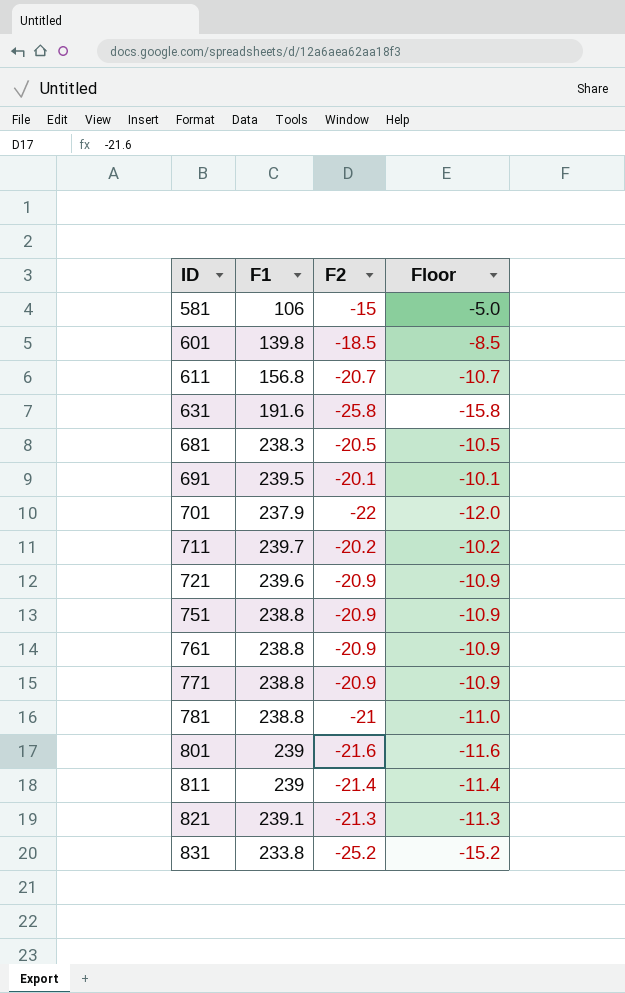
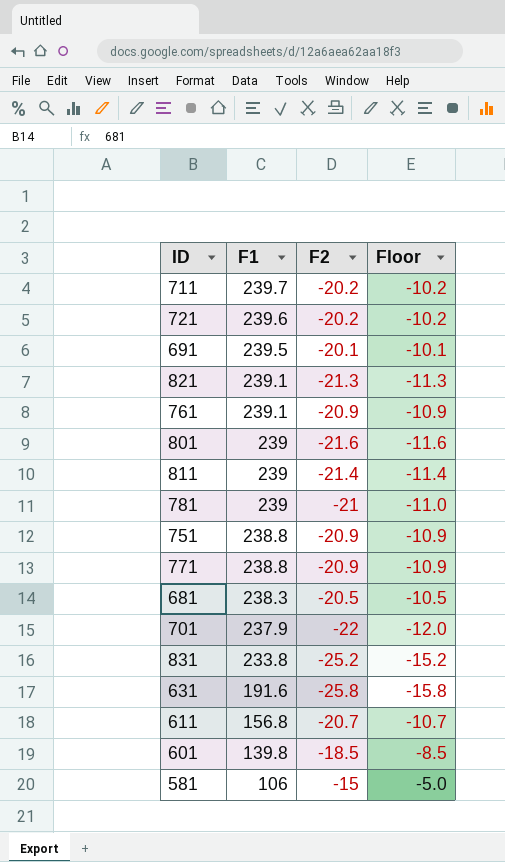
row order: ID ascending -> F1 descending
721 | F2: -20.9 -> -20.2
721 | Floor: -10.9 -> -10.2
761 | F1: 238.8 -> 239.1
781 | F1: 238.8 -> 239

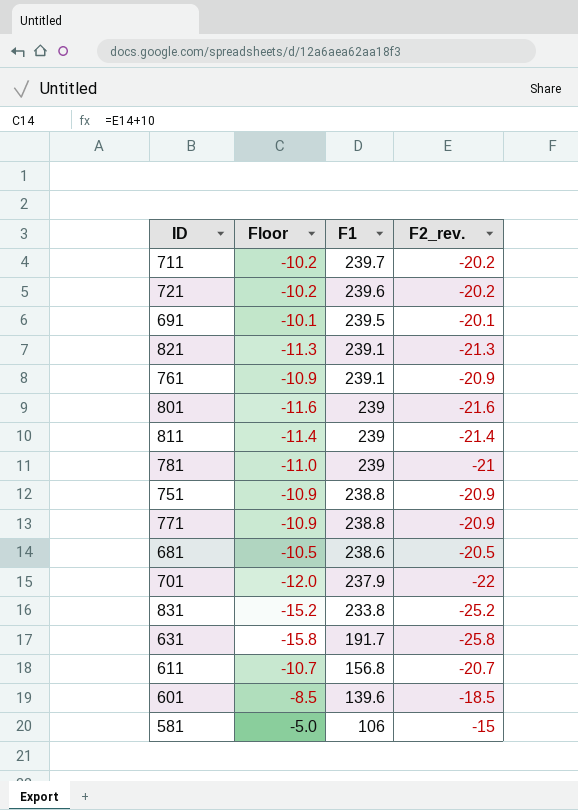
column Floor | position: 4 -> 2
column name: F2 -> F2_rev.
681 | F1: 238.3 -> 238.6
631 | F1: 191.6 -> 191.7
601 | F1: 139.8 -> 139.6

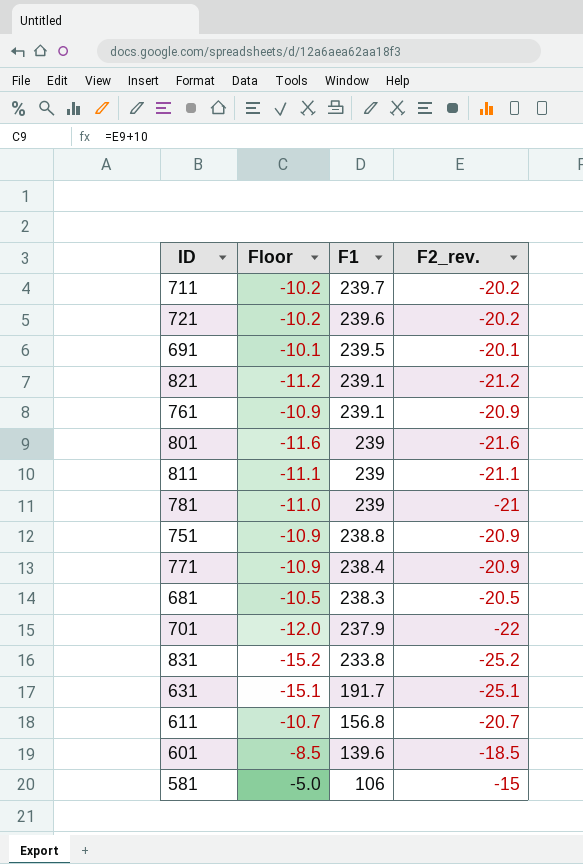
821 | Floor: -11.3 -> -11.2
821 | F2_rev.: -21.3 -> -21.2
811 | Floor: -11.4 -> -11.1
811 | F2_rev.: -21.4 -> -21.1
771 | F1: 238.8 -> 238.4
681 | F1: 238.6 -> 238.3
631 | Floor: -15.8 -> -15.1
631 | F2_rev.: -25.8 -> -25.1

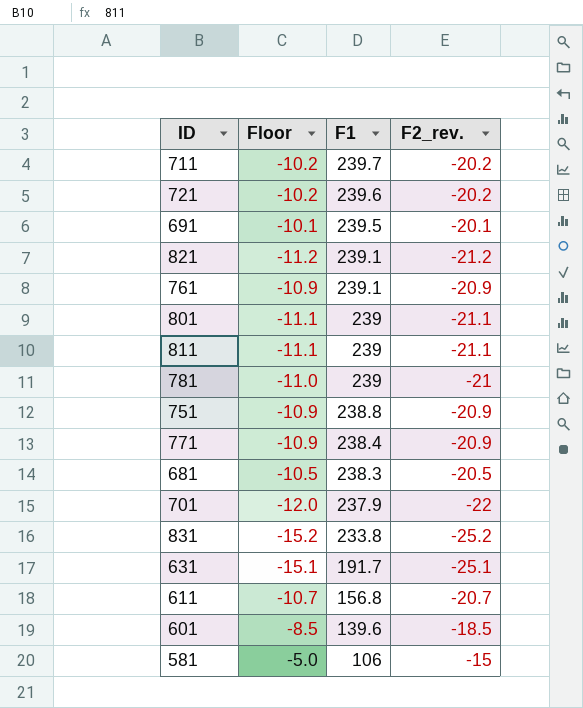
801 | Floor: -11.6 -> -11.1
801 | F2_rev.: -21.6 -> -21.1

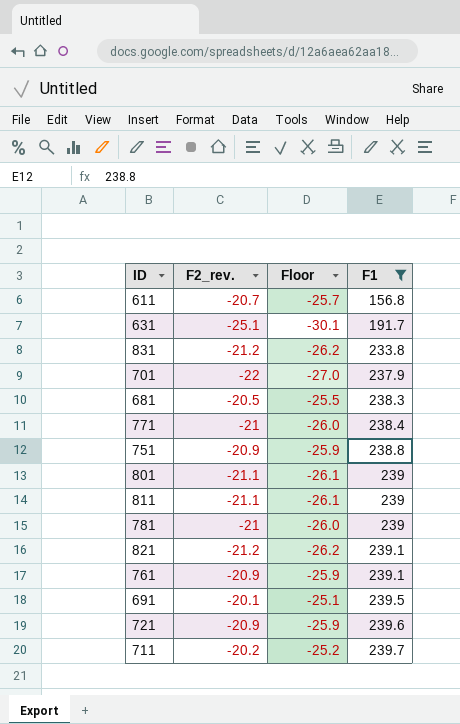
filter: none -> F1 >= 156.8
row order: F1 descending -> F1 ascending
column F2_rev. | position: 4 -> 2
column Floor | formula: [F2_rev.] + 10 -> [F2_rev.] - 5
831 | F2_rev.: -25.2 -> -21.2
771 | F2_rev.: -20.9 -> -21
721 | F2_rev.: -20.2 -> -20.9

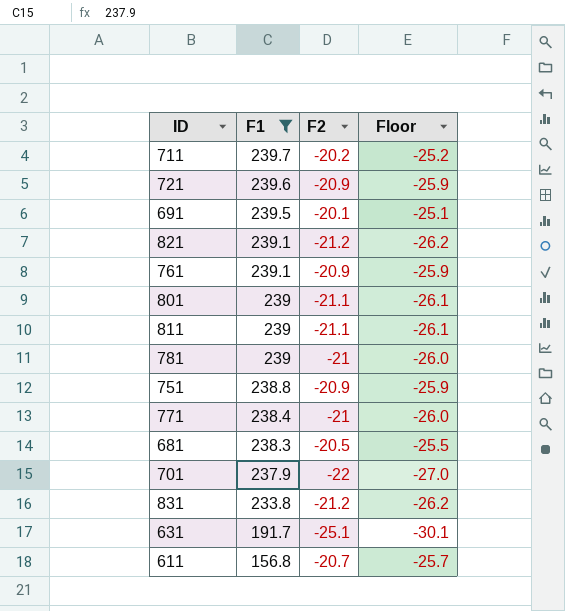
row order: F1 ascending -> F1 descending
column F1 | position: 4 -> 2
column name: F2_rev. -> F2

